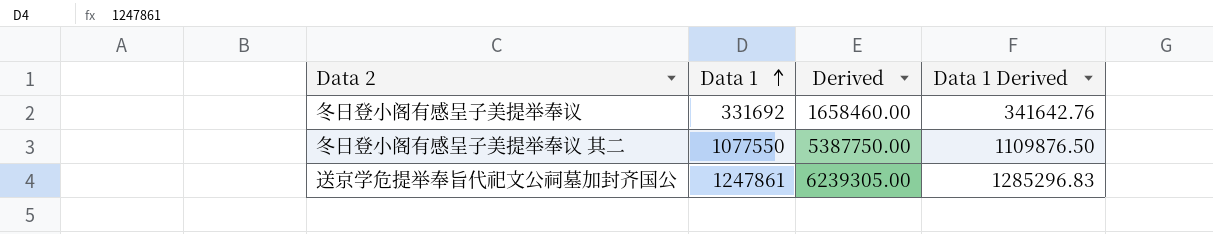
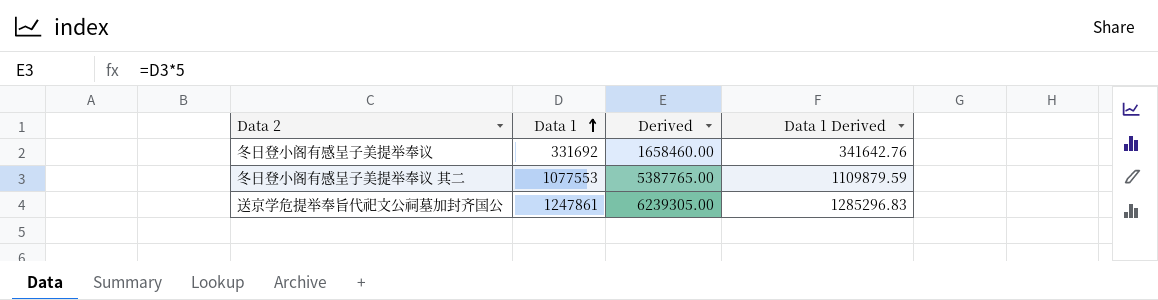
冬日登小阁有感呈子美提举奉议 其二 | Data 1: 1077550 -> 1077553
冬日登小阁有感呈子美提举奉议 其二 | Derived: 5387750.00 -> 5387765.00
冬日登小阁有感呈子美提举奉议 其二 | Data 1 Derived: 1109876.50 -> 1109879.59

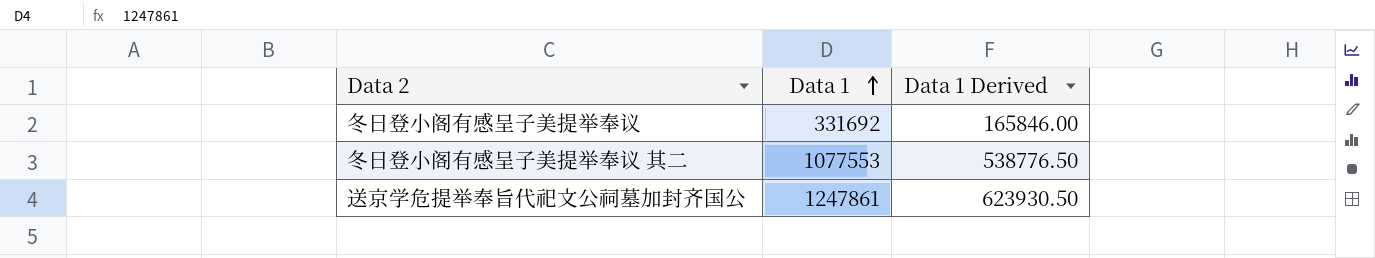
column Derived | formula: [Data 1] * 5 -> none
column Data 1 Derived | formula: [Data 1] * 1.03 -> [Data 1] * 0.5

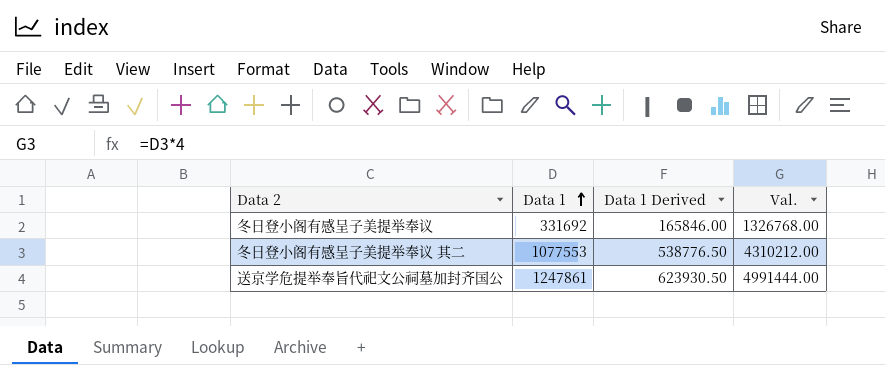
column Val. | formula: none -> [Data 1] * 4

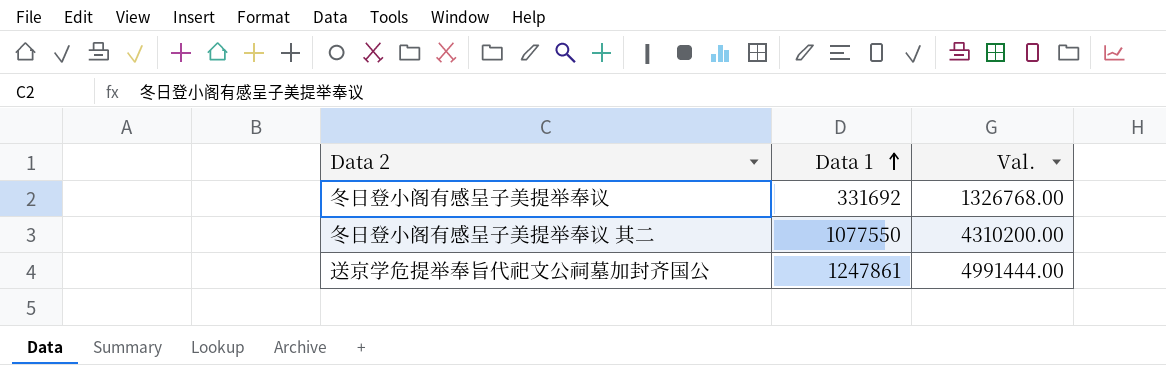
column Data 1 Derived | formula: [Data 1] * 0.5 -> none
冬日登小阁有感呈子美提举奉议 其二 | Data 1: 1077553 -> 1077550
冬日登小阁有感呈子美提举奉议 其二 | Val.: 4310212.00 -> 4310200.00

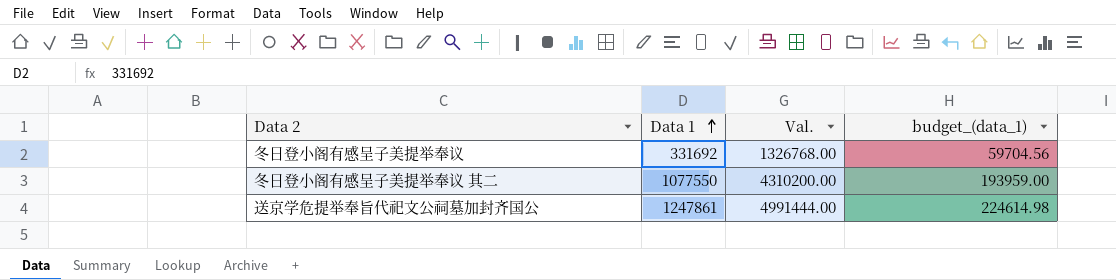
column budget_(data_1) | formula: none -> [Data 1] * 0.18

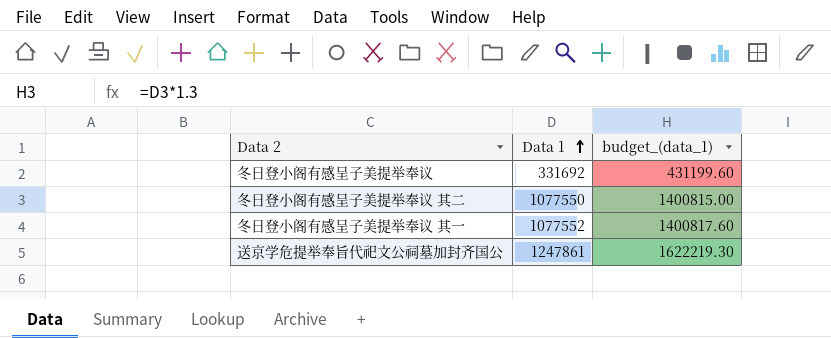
column Val. | formula: [Data 1] * 4 -> none
column budget_(data_1) | formula: [Data 1] * 0.18 -> [Data 1] * 1.3
row 冬日登小阁有感呈子美提举奉议 其一: none -> 1077552 | 1400817.60

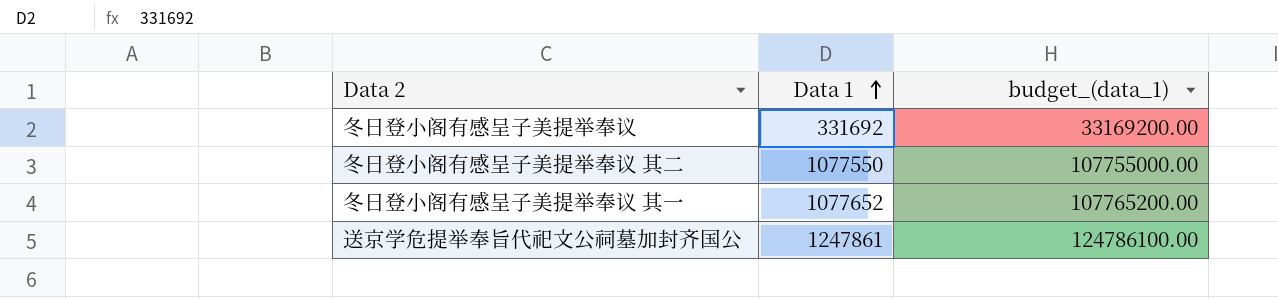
column budget_(data_1) | formula: [Data 1] * 1.3 -> [Data 1] * 100
冬日登小阁有感呈子美提举奉议 其一 | Data 1: 1077552 -> 1077652

